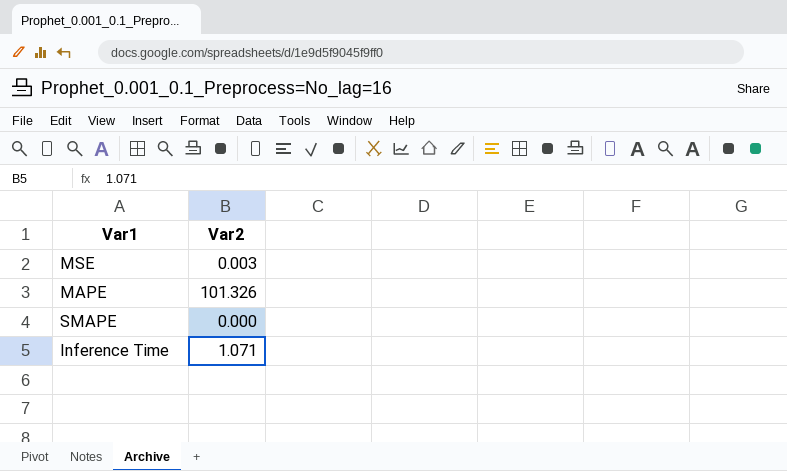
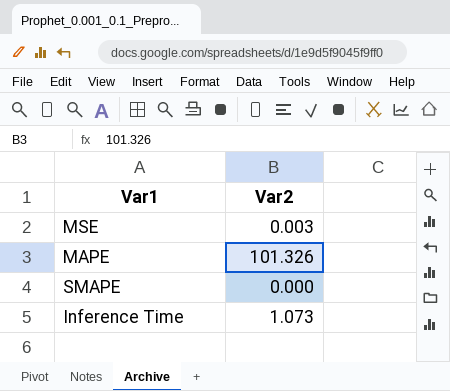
Inference Time | Var2: 1.071 -> 1.073

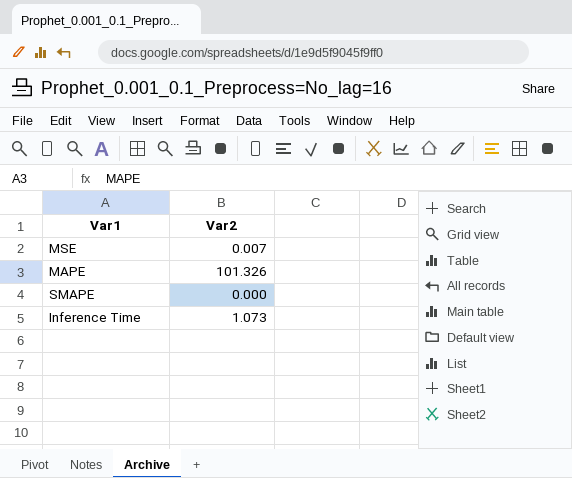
MSE | Var2: 0.003 -> 0.007

